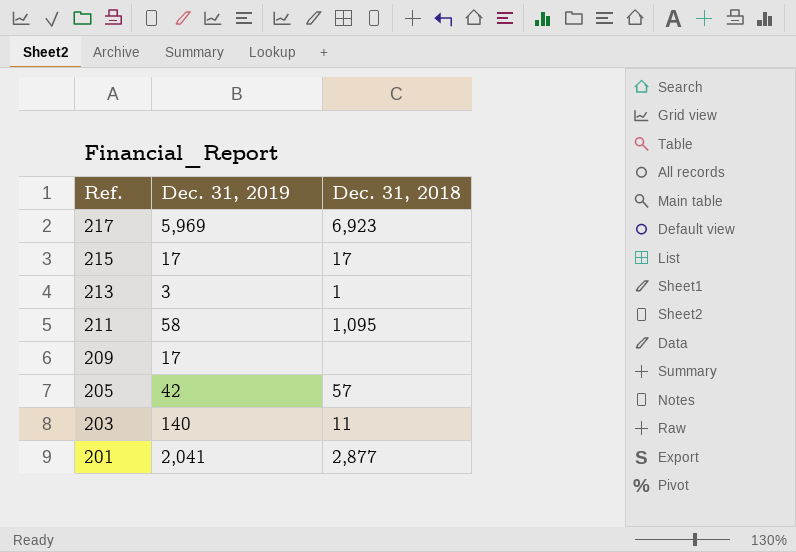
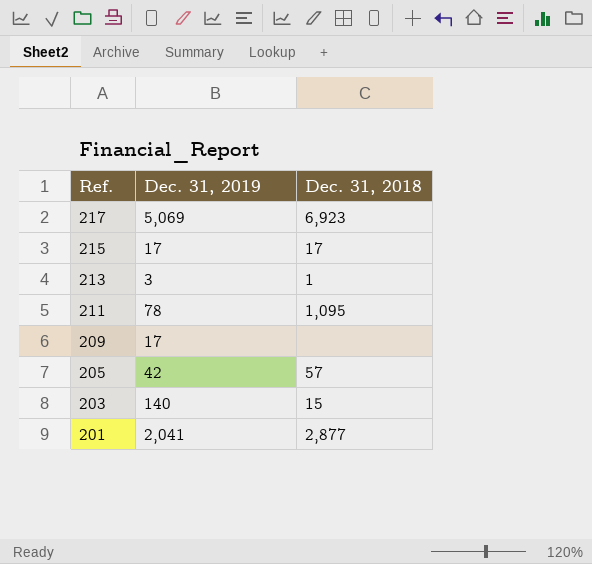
217 | Dec. 31, 2019: 5,969 -> 5,069
211 | Dec. 31, 2019: 58 -> 78
203 | Dec. 31, 2018: 11 -> 15

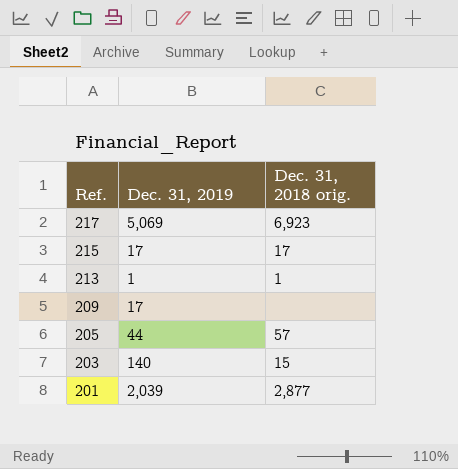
column name: Dec. 31, 2018 -> Dec. 31, 2018 orig.
row 211: 78 | 1,095 -> none
213 | Dec. 31, 2019: 3 -> 1
205 | Dec. 31, 2019: 42 -> 44
201 | Dec. 31, 2019: 2,041 -> 2,039

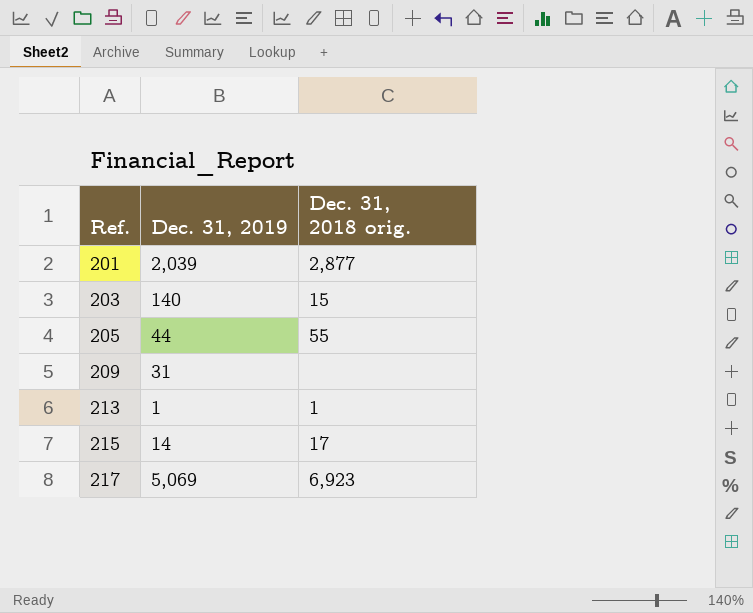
row order: Ref. descending -> Ref. ascending
205 | Dec. 31, 2018 orig.: 57 -> 55
209 | Dec. 31, 2019: 17 -> 31
215 | Dec. 31, 2019: 17 -> 14

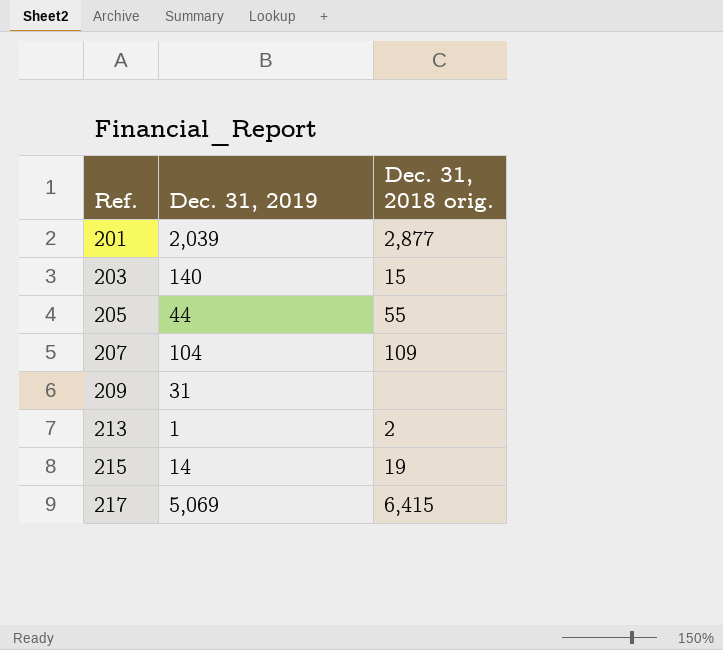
row 207: none -> 104 | 109
213 | Dec. 31, 2018 orig.: 1 -> 2
215 | Dec. 31, 2018 orig.: 17 -> 19
217 | Dec. 31, 2018 orig.: 6,923 -> 6,415

